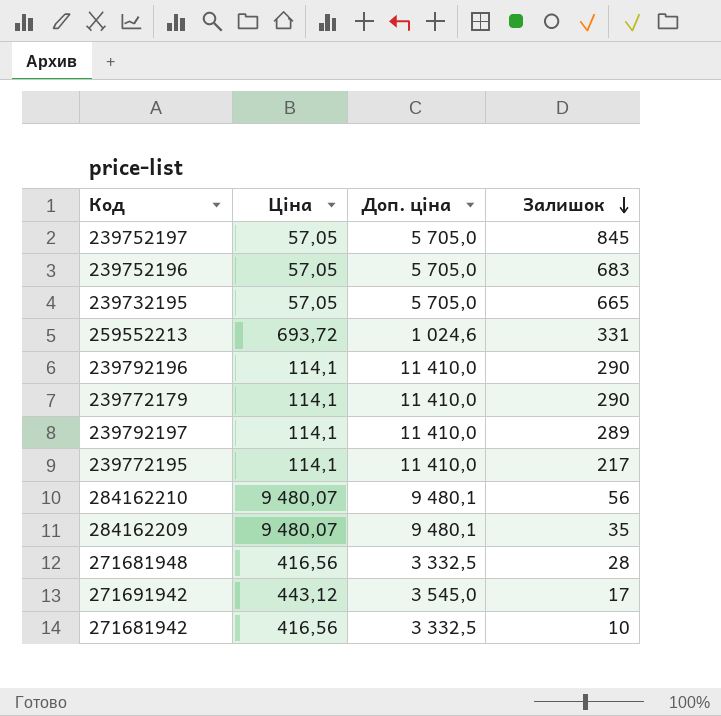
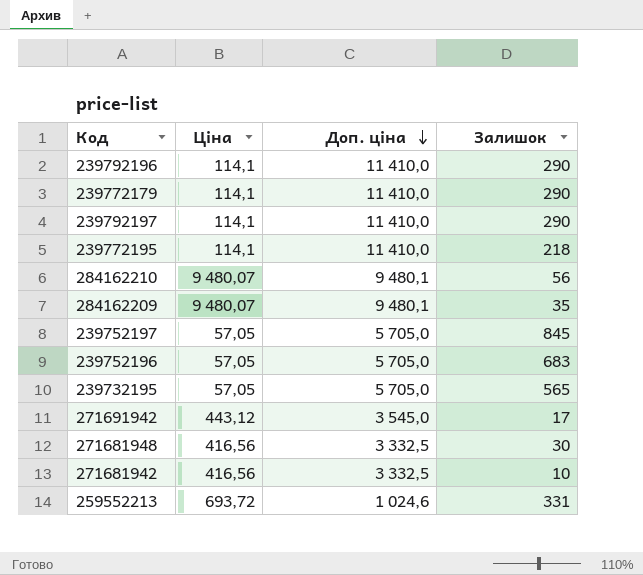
row order: Залишок descending -> Доп. ціна descending
239792197 | Залишок: 289 -> 290
239772195 | Залишок: 217 -> 218
239732195 | Залишок: 665 -> 565
271681948 | Залишок: 28 -> 30

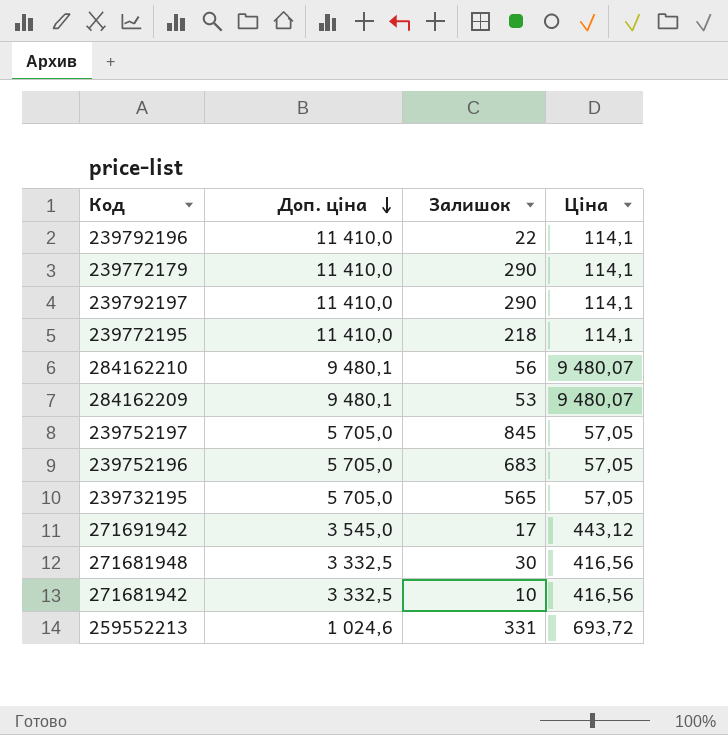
column Ціна | position: 2 -> 4
239792196 | Залишок: 290 -> 22
284162209 | Залишок: 35 -> 53

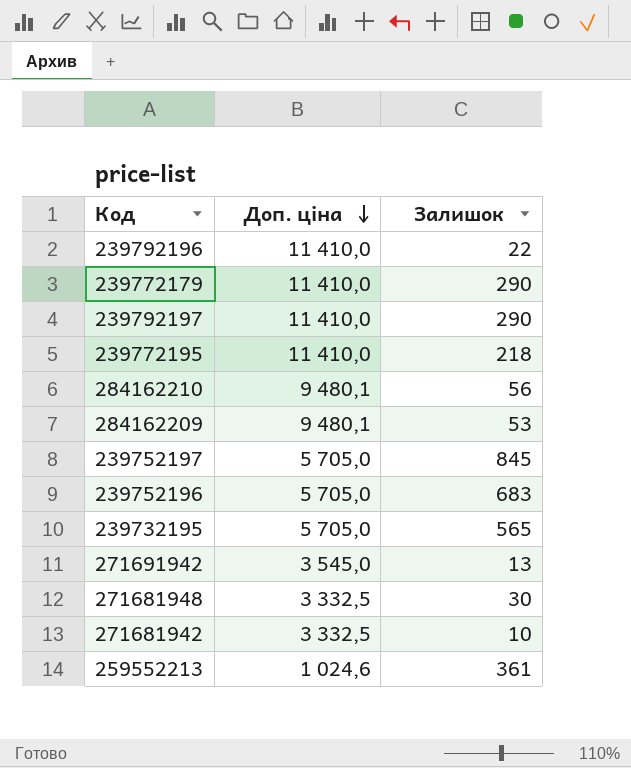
column Ціна | position: 4 -> none
271691942 | Залишок: 17 -> 13
259552213 | Залишок: 331 -> 361

